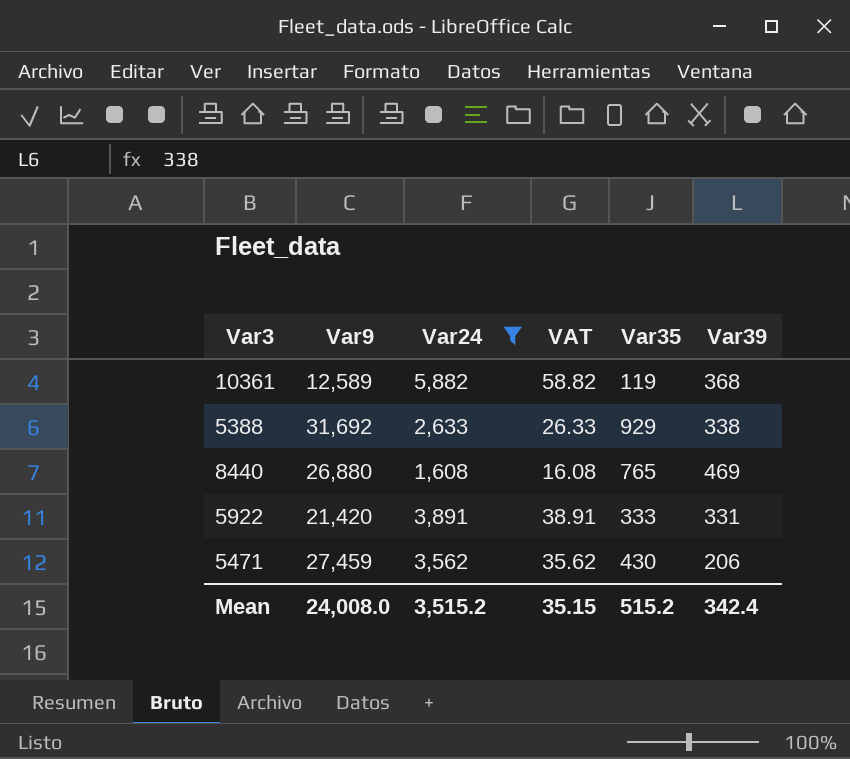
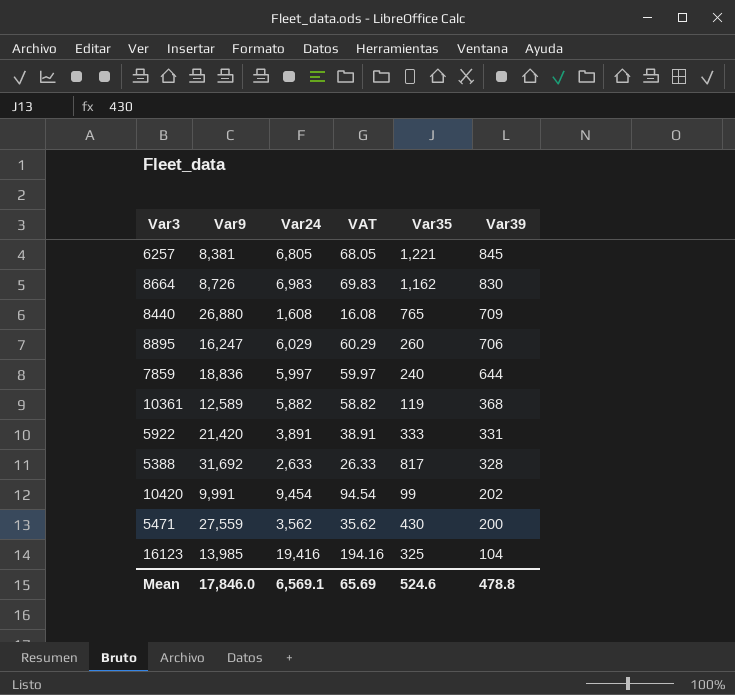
filter: Var24 <= 5,882 -> none
row order: none -> Var39 descending
8440 | Var39: 469 -> 709
5388 | Var35: 929 -> 817
5388 | Var39: 338 -> 328
5471 | Var9: 27,459 -> 27,559
5471 | Var39: 206 -> 200
Mean | Var9: 24,008.0 -> 17,846.0
Mean | Var24: 3,515.2 -> 6,569.1
Mean | VAT: 35.15 -> 65.69
Mean | Var35: 515.2 -> 524.6
Mean | Var39: 342.4 -> 478.8

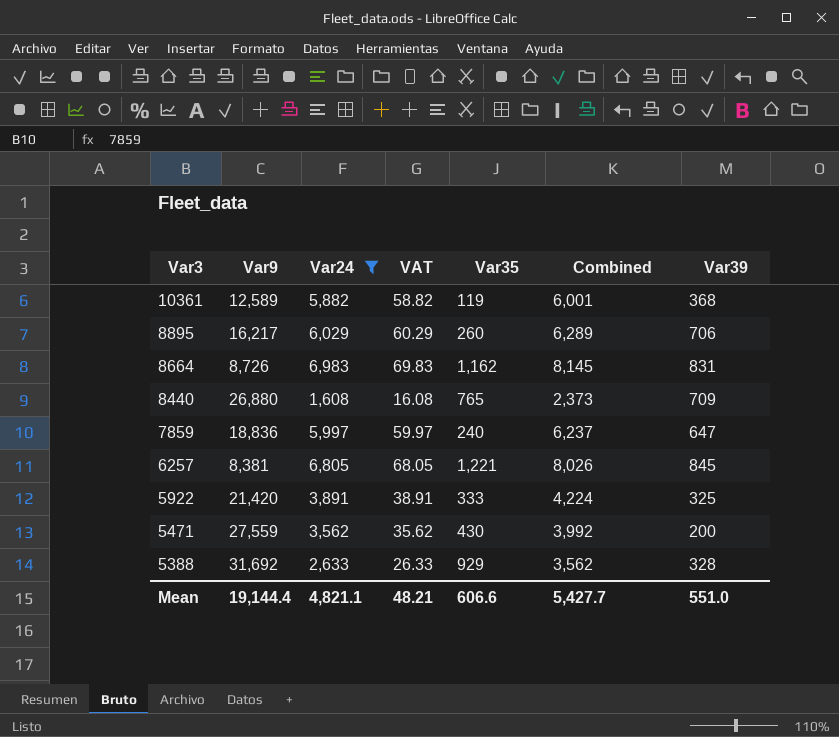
filter: none -> Var24 <= 6,983
row order: Var39 descending -> Var3 descending
column Combined | formula: none -> [Var24] + [Var35]
8895 | Var9: 16,247 -> 16,217
8664 | Var39: 830 -> 831
7859 | Var39: 644 -> 647
5922 | Var39: 331 -> 325
5388 | Var35: 817 -> 929
Mean | Var9: 17,846.0 -> 19,144.4
Mean | Var24: 6,569.1 -> 4,821.1
Mean | VAT: 65.69 -> 48.21
Mean | Var35: 524.6 -> 606.6
Mean | Var39: 478.8 -> 551.0

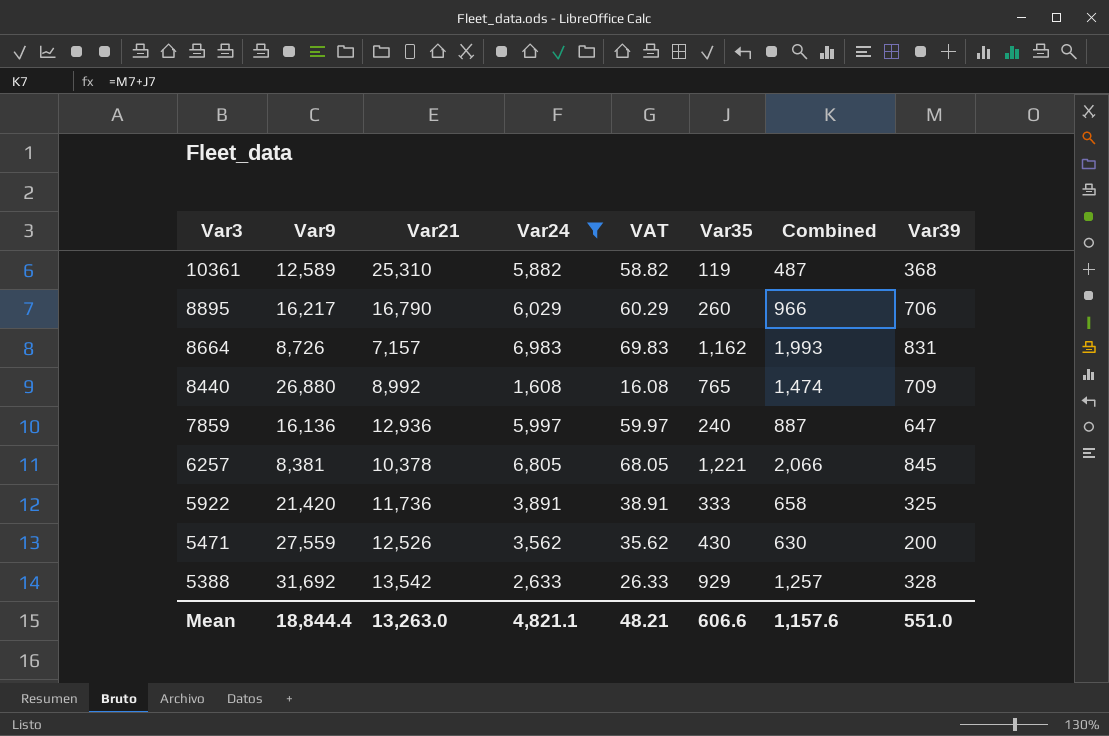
column Var21 | position: none -> 3
column Combined | formula: [Var24] + [Var35] -> [Var35] + [Var39]
7859 | Var9: 18,836 -> 16,136
Mean | Var9: 19,144.4 -> 18,844.4
Mean | Combined: 5,427.7 -> 1,157.6

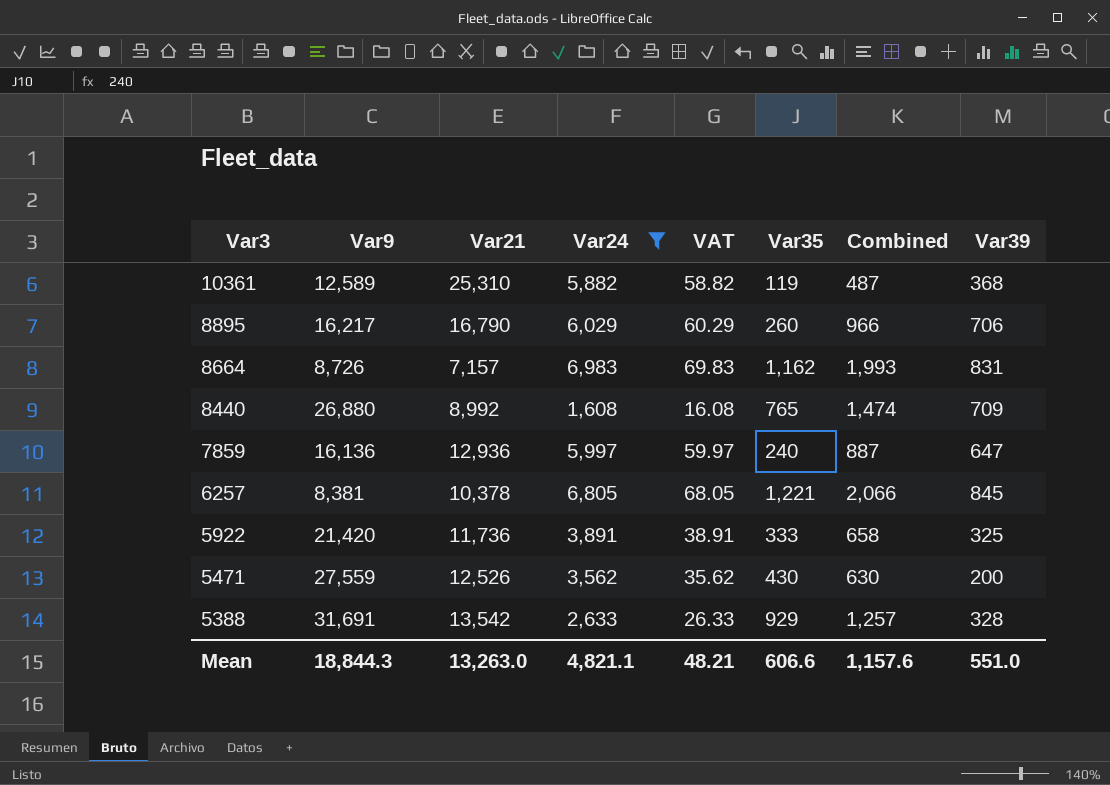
5388 | Var9: 31,692 -> 31,691
Mean | Var9: 18,844.4 -> 18,844.3

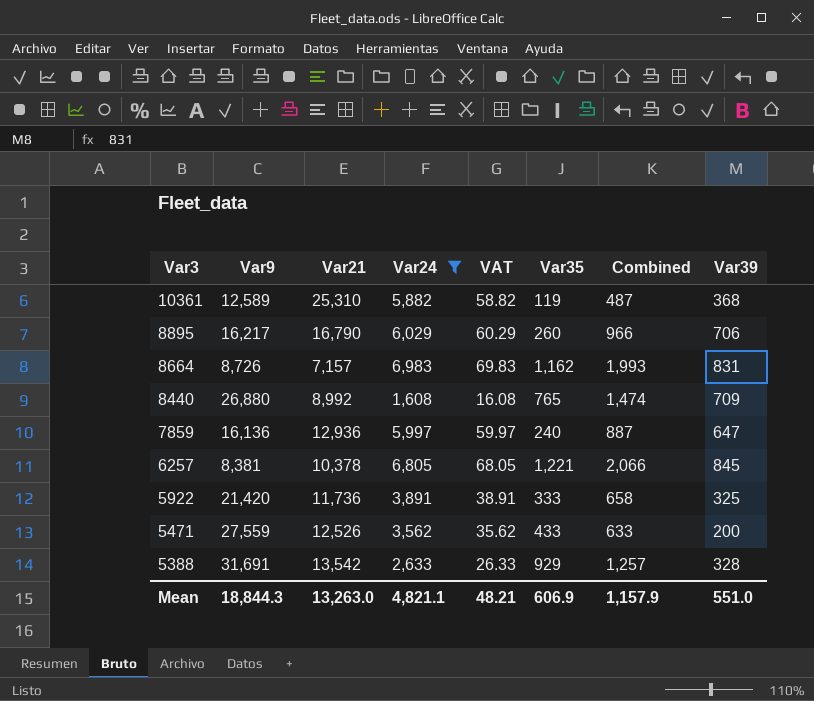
5471 | Var35: 430 -> 433
5471 | Combined: 630 -> 633
Mean | Var35: 606.6 -> 606.9
Mean | Combined: 1,157.6 -> 1,157.9

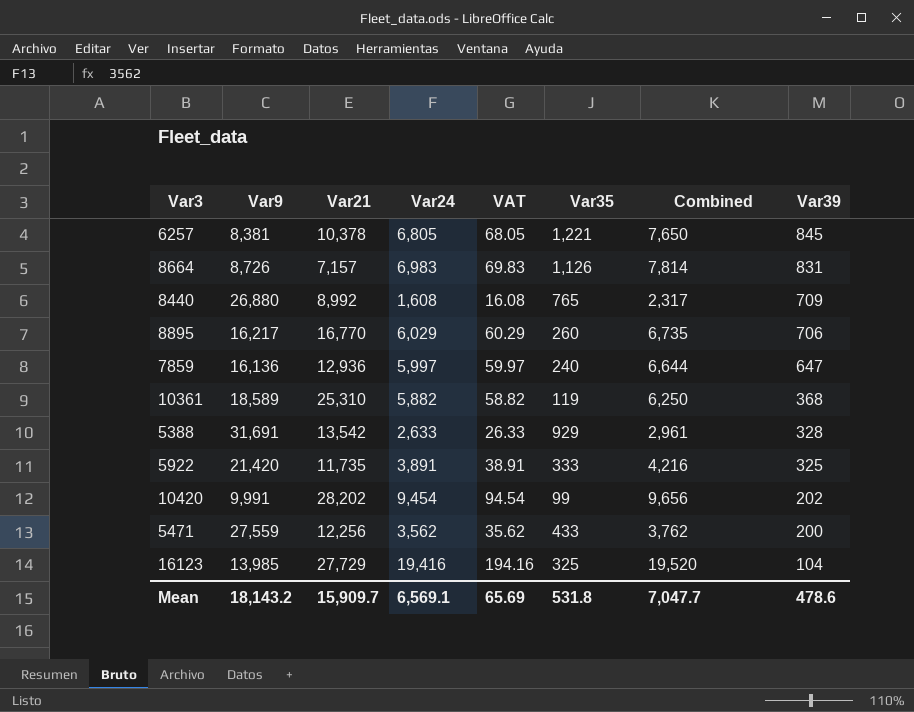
filter: Var24 <= 6,983 -> none
row order: Var3 descending -> Var39 descending
column Combined | formula: [Var35] + [Var39] -> [Var24] + [Var39]
8664 | Var35: 1,162 -> 1,126
8895 | Var21: 16,790 -> 16,770
10361 | Var9: 12,589 -> 18,589
5922 | Var21: 11,736 -> 11,735
5471 | Var21: 12,526 -> 12,256
Mean | Var9: 18,844.3 -> 18,143.2
Mean | Var21: 13,263.0 -> 15,909.7
Mean | Var24: 4,821.1 -> 6,569.1
Mean | VAT: 48.21 -> 65.69
Mean | Var35: 606.9 -> 531.8
Mean | Combined: 1,157.9 -> 7,047.7
Mean | Var39: 551.0 -> 478.6

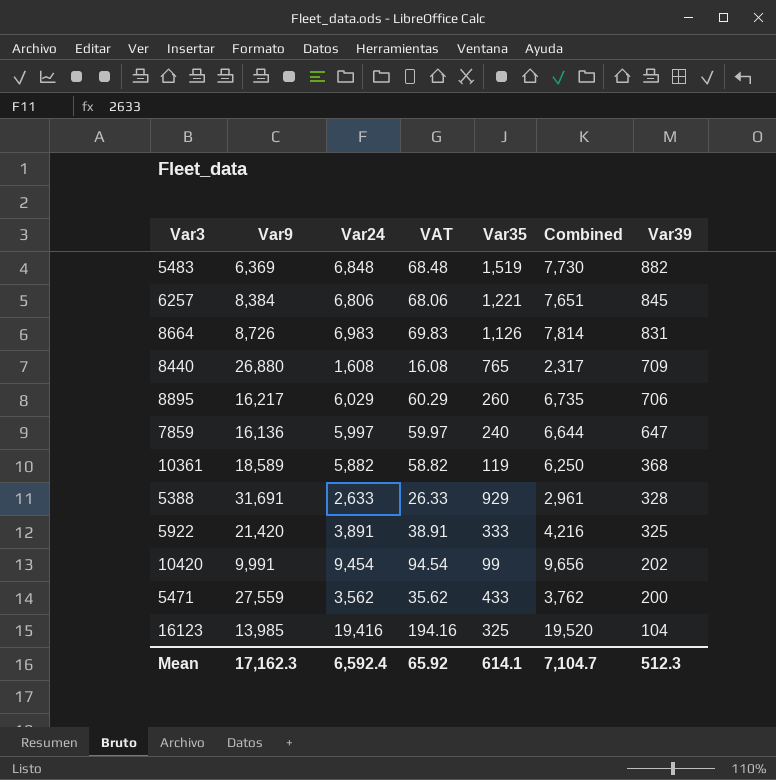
column Var21 | position: 3 -> none
row 5483: none -> 6,369 | 6,848 | 68.48 | 1,519 | 7,730 | 882
6257 | Var9: 8,381 -> 8,384
6257 | Var24: 6,805 -> 6,806
6257 | VAT: 68.05 -> 68.06
6257 | Combined: 7,650 -> 7,651
Mean | Var9: 18,143.2 -> 17,162.3
Mean | Var24: 6,569.1 -> 6,592.4
Mean | VAT: 65.69 -> 65.92
Mean | Var35: 531.8 -> 614.1
Mean | Combined: 7,047.7 -> 7,104.7
Mean | Var39: 478.6 -> 512.3

